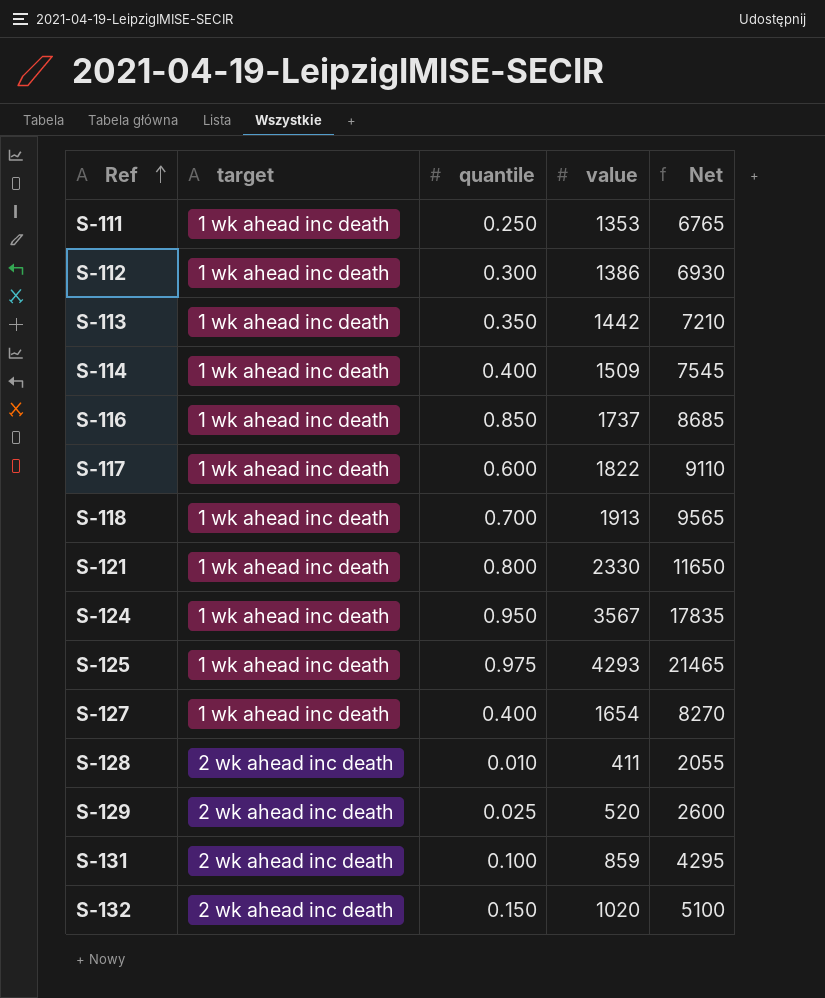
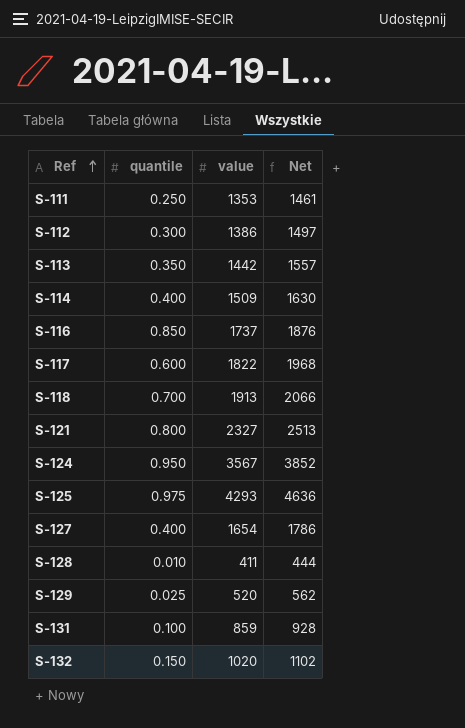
column target | position: 2 -> none
column Net | formula: [value] * 5 -> [value] * 1.08
S-121 | value: 2330 -> 2327

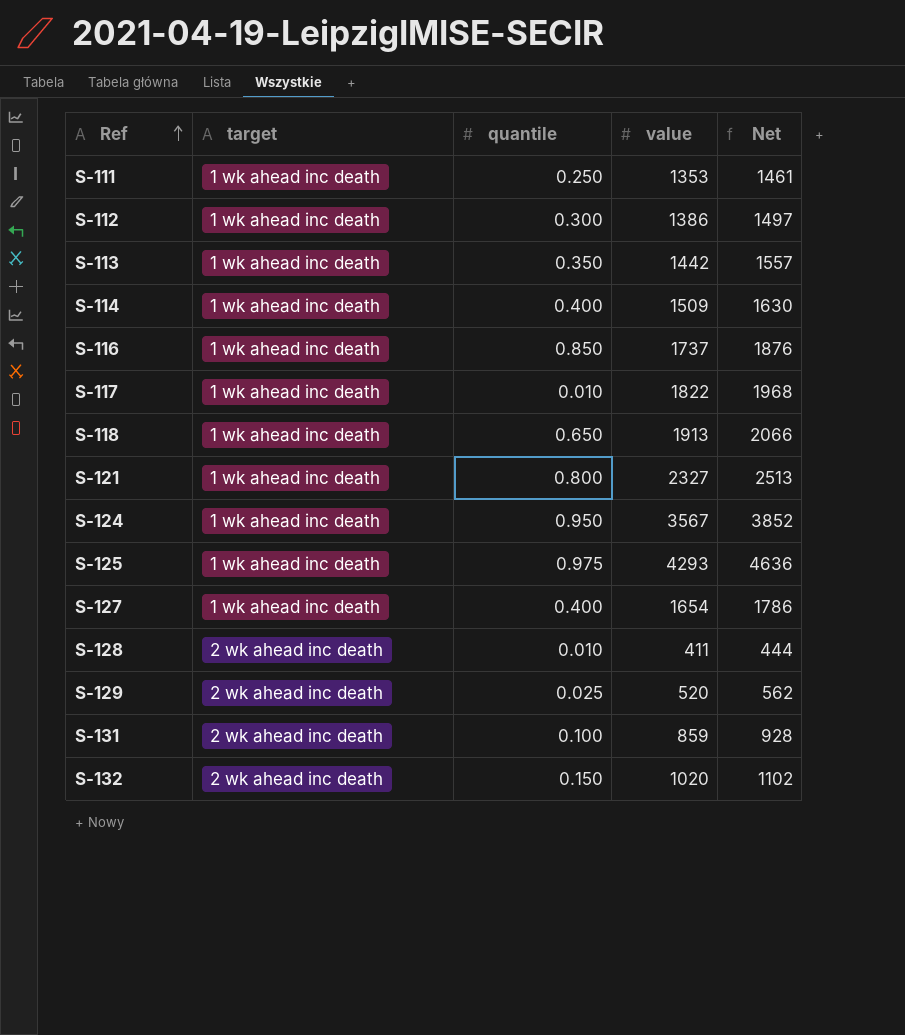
column target | position: none -> 2
S-117 | quantile: 0.600 -> 0.010
S-118 | quantile: 0.700 -> 0.650

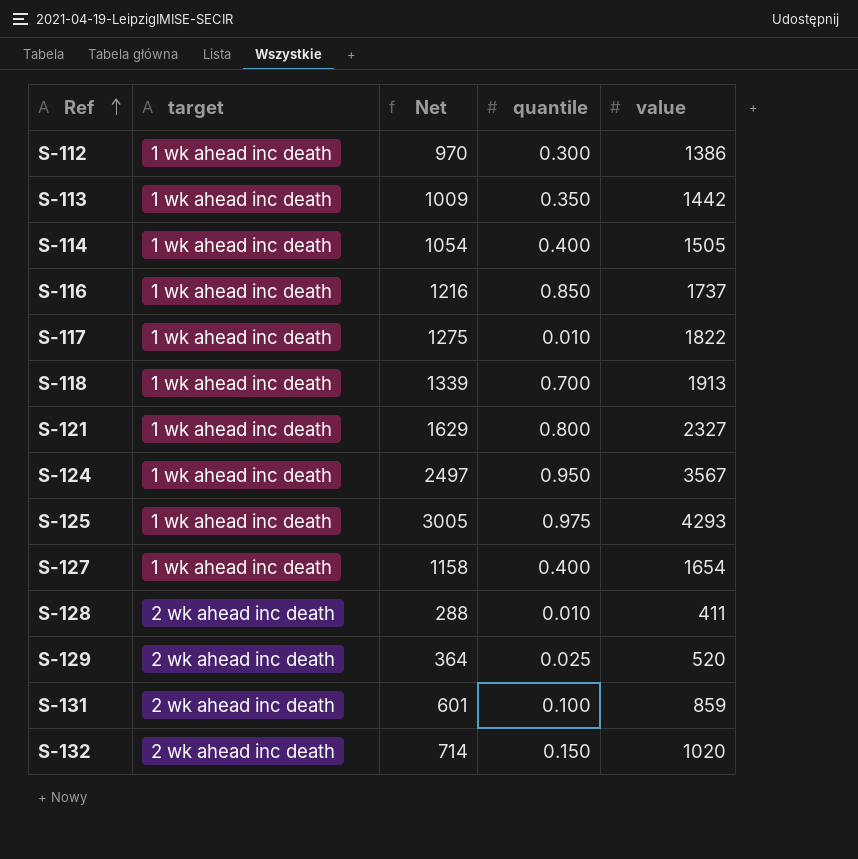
column Net | formula: [value] * 1.08 -> [value] * 0.7
column Net | position: 5 -> 3
row S-111: 1 wk ahead inc death | 0.250 | 1353 | 1461 -> none
S-114 | value: 1509 -> 1505
S-118 | quantile: 0.650 -> 0.700

